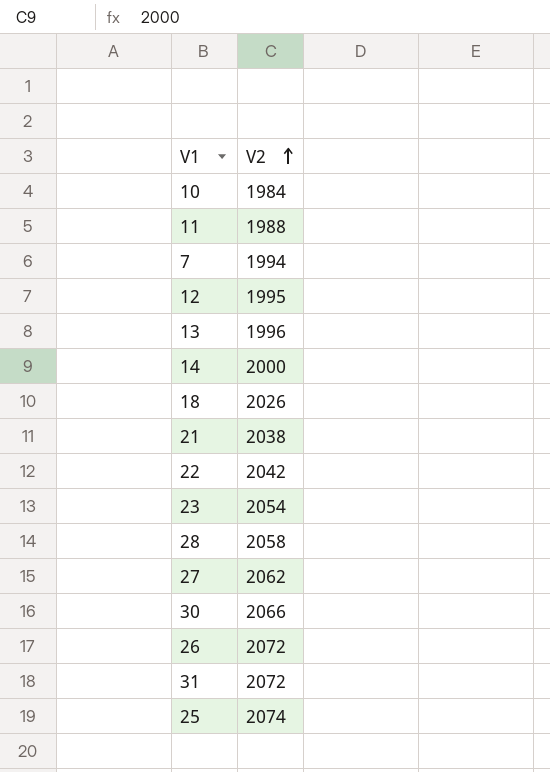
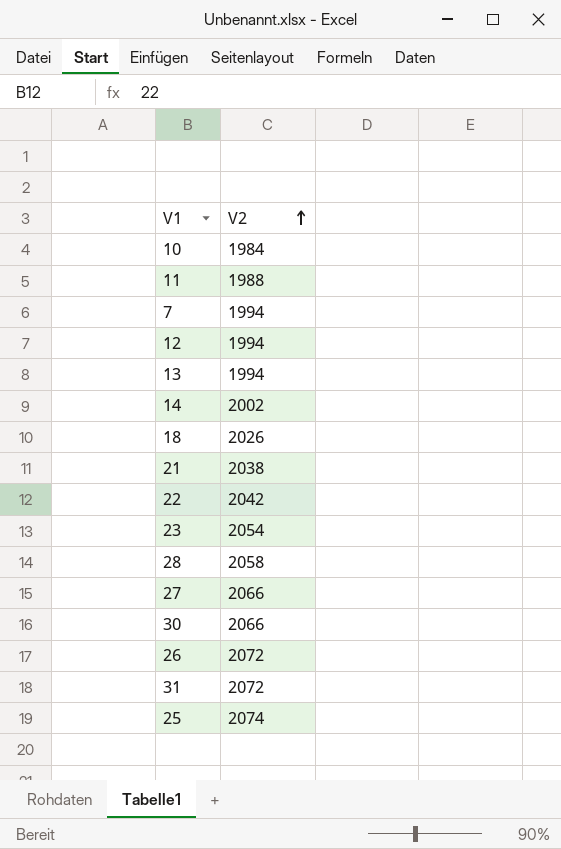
12 | V2: 1995 -> 1994
13 | V2: 1996 -> 1994
14 | V2: 2000 -> 2002
27 | V2: 2062 -> 2066

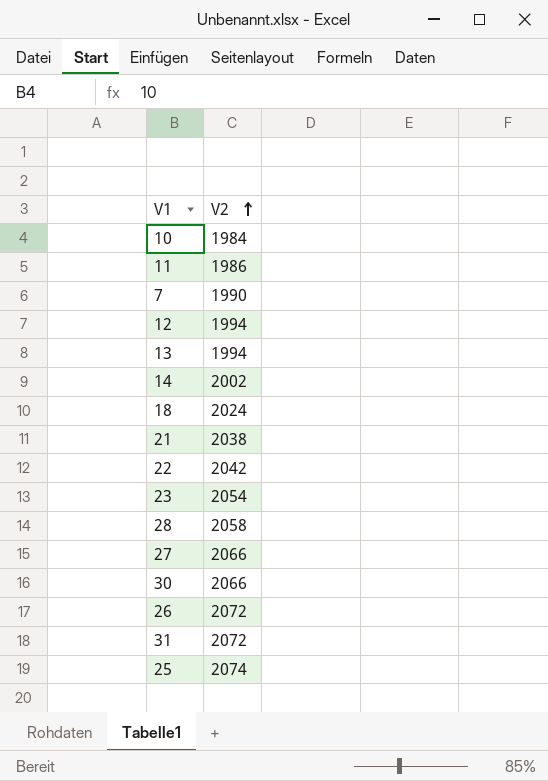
11 | V2: 1988 -> 1986
7 | V2: 1994 -> 1990
18 | V2: 2026 -> 2024

